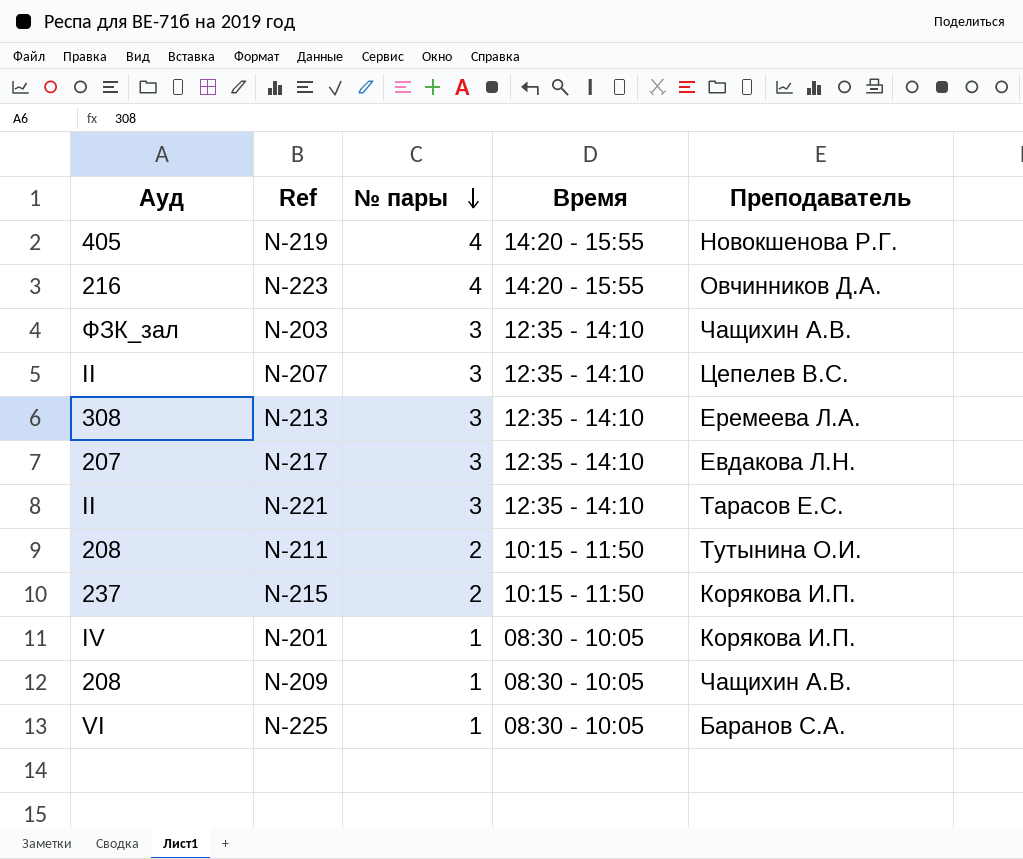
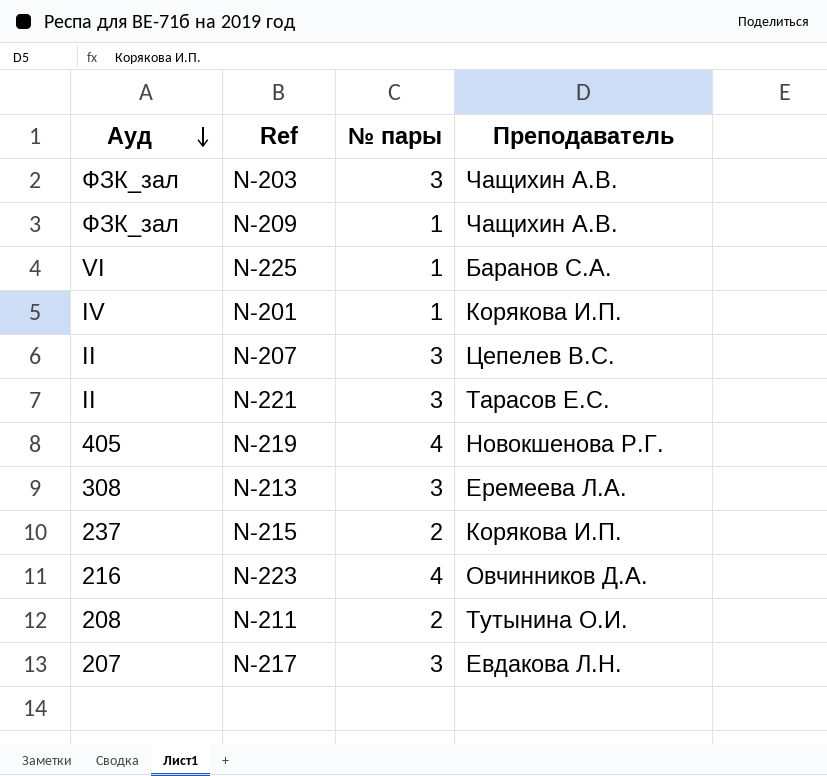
row order: № пары descending -> Ауд descending
column Время | position: 4 -> none
N-209 | Ауд: 208 -> ФЗК_зал

